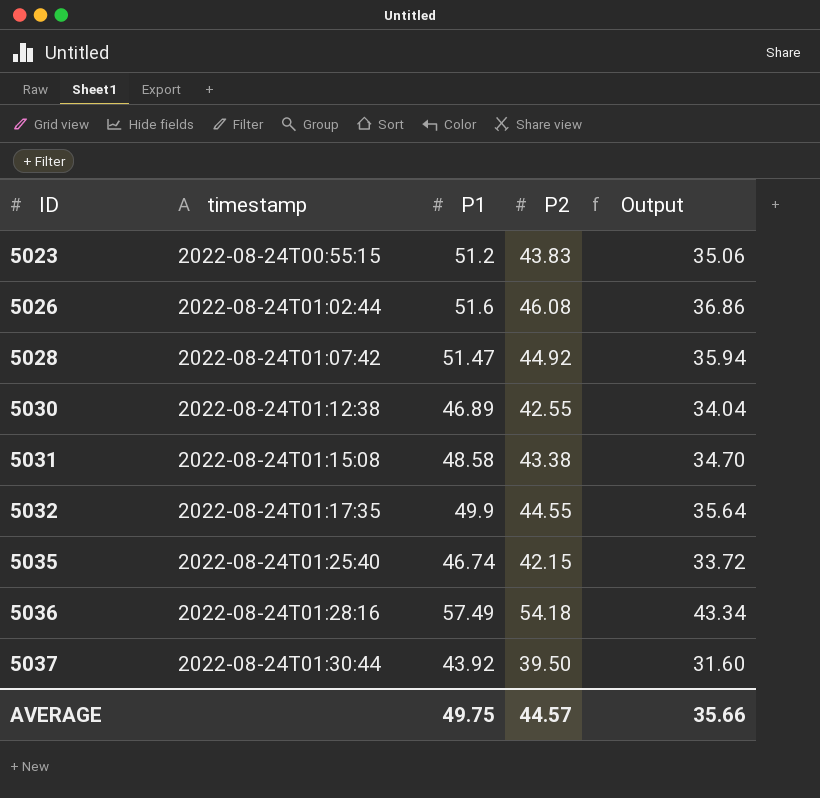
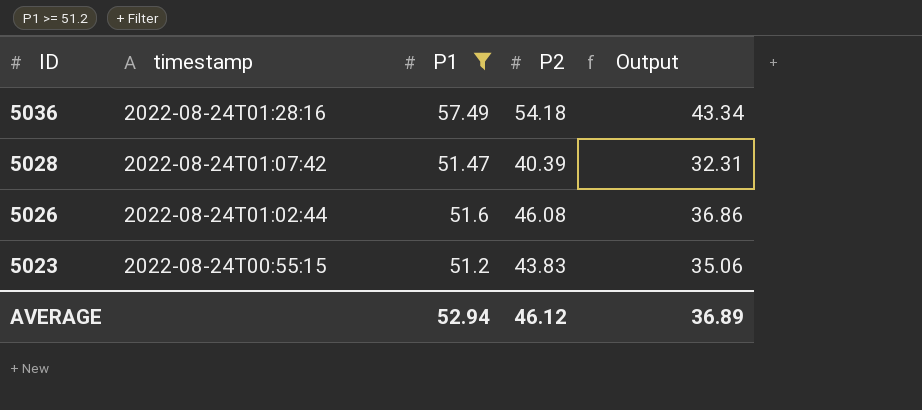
filter: none -> P1 >= 51.2
row order: ID ascending -> ID descending
5028 | P2: 44.92 -> 40.39
5028 | Output: 35.94 -> 32.31
AVERAGE | P1: 49.75 -> 52.94
AVERAGE | P2: 44.57 -> 46.12
AVERAGE | Output: 35.66 -> 36.89

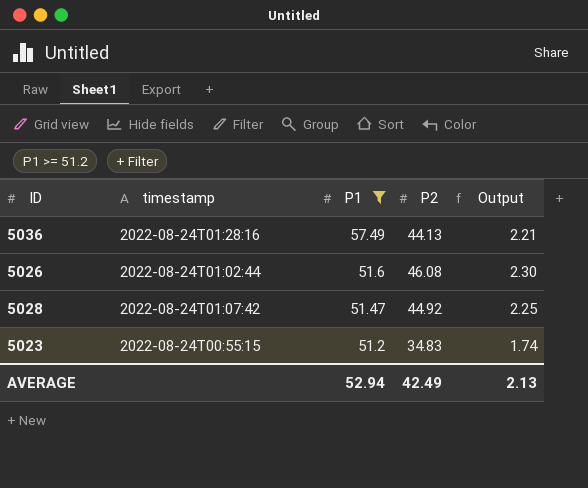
row order: ID descending -> P1 descending
column Output | formula: [P2] * 0.8 -> [P2] * 0.05
5036 | P2: 54.18 -> 44.13
5028 | P2: 40.39 -> 44.92
5023 | P2: 43.83 -> 34.83
AVERAGE | P2: 46.12 -> 42.49
AVERAGE | Output: 36.89 -> 2.13

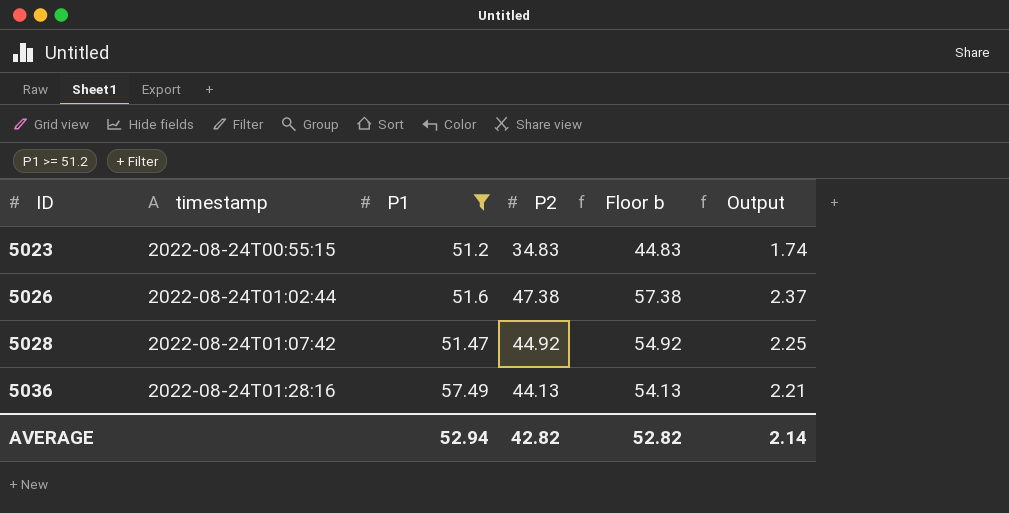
row order: P1 descending -> ID ascending
column Floor b | formula: none -> [P2] + 10
5026 | P2: 46.08 -> 47.38
5026 | Output: 2.30 -> 2.37
AVERAGE | P2: 42.49 -> 42.82
AVERAGE | Output: 2.13 -> 2.14

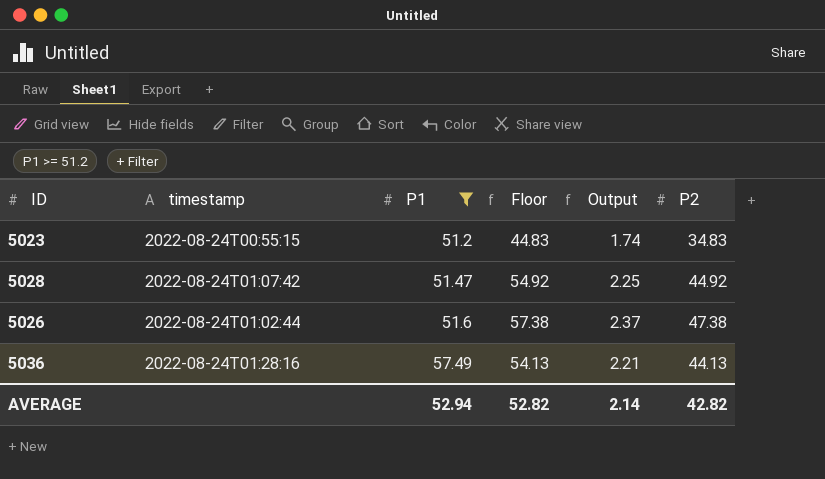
row order: ID ascending -> P1 ascending
column name: Floor b -> Floor
column P2 | position: 4 -> 6

